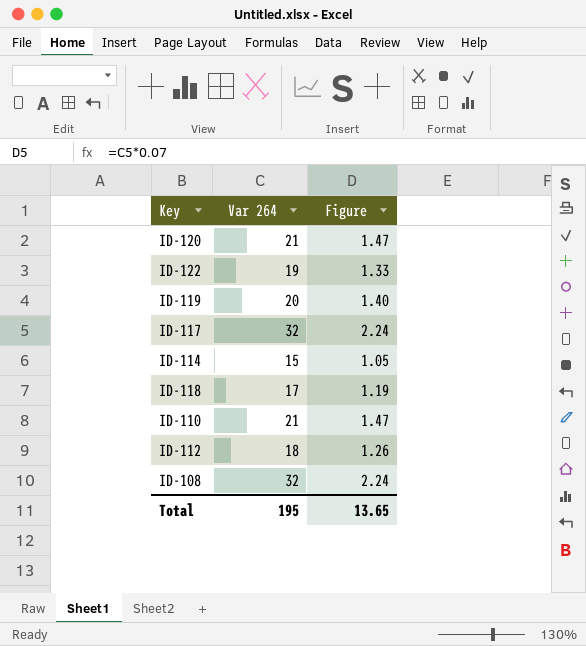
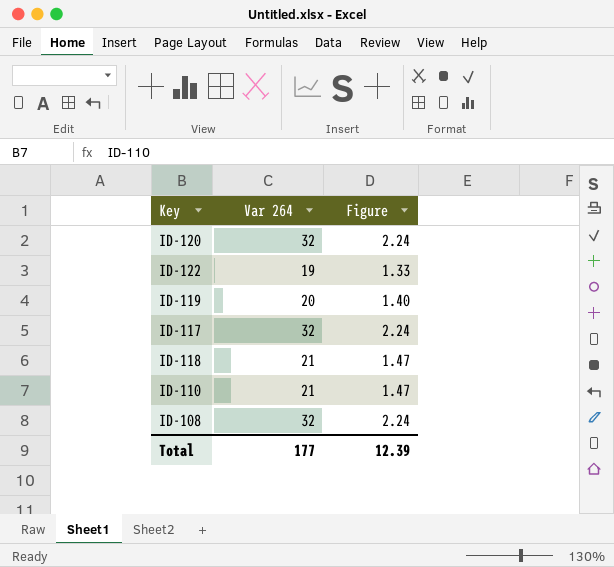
row ID-114: 15 | 1.05 -> none
row ID-112: 18 | 1.26 -> none
ID-120 | Var 264: 21 -> 32
ID-120 | Figure: 1.47 -> 2.24
ID-118 | Var 264: 17 -> 21
ID-118 | Figure: 1.19 -> 1.47
Total | Var 264: 195 -> 177
Total | Figure: 13.65 -> 12.39

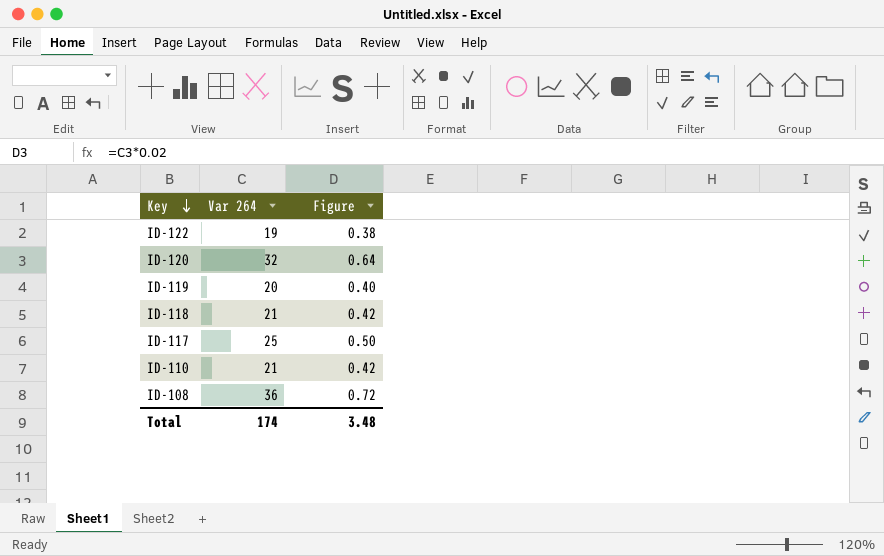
row order: none -> Key descending
column Figure | formula: [Var 264] * 0.07 -> [Var 264] * 0.02
ID-117 | Var 264: 32 -> 25
ID-108 | Var 264: 32 -> 36
Total | Var 264: 177 -> 174
Total | Figure: 12.39 -> 3.48

